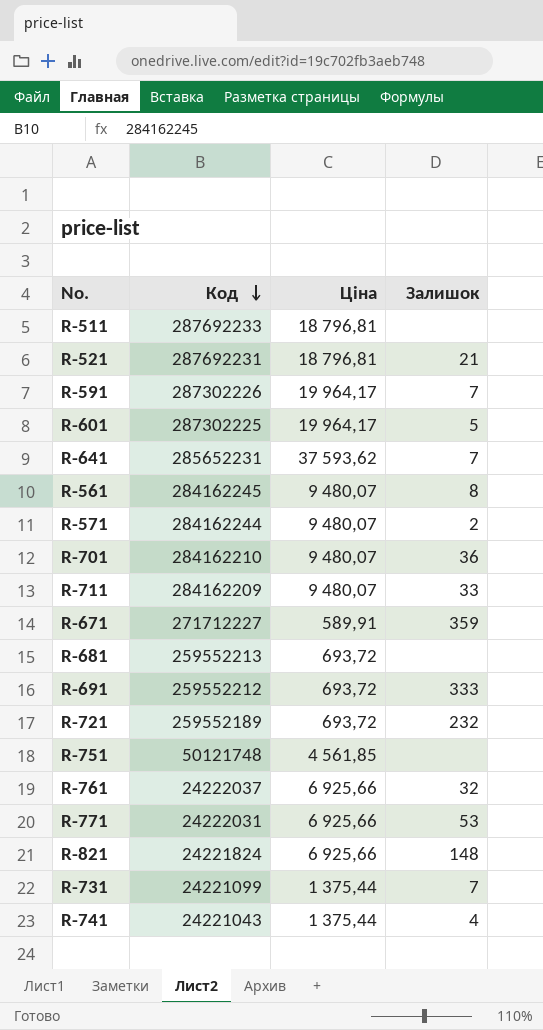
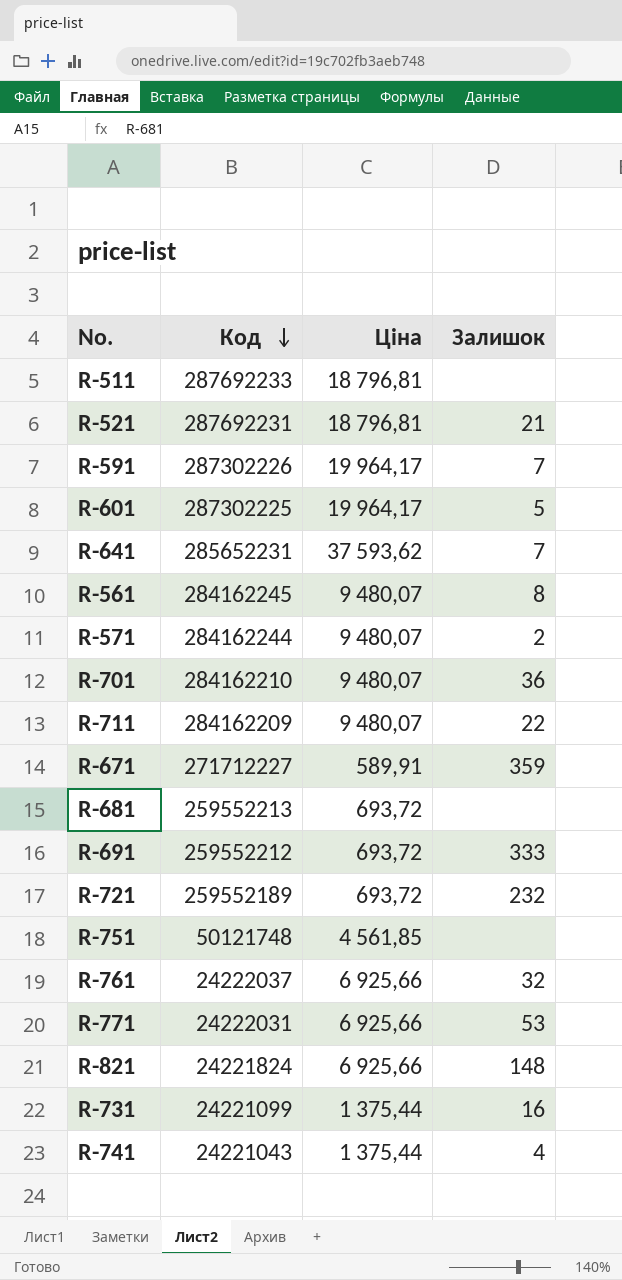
R-711 | Залишок: 33 -> 22
R-731 | Залишок: 7 -> 16

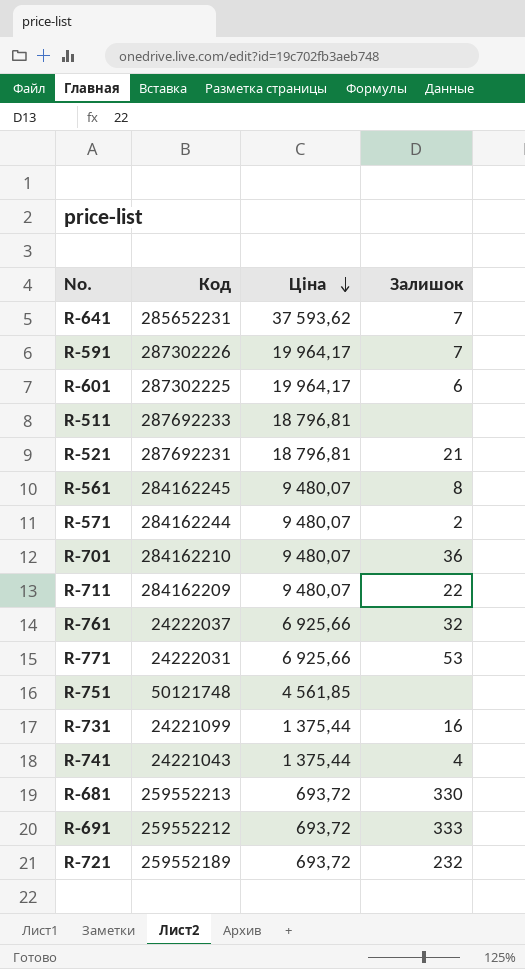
row order: Код descending -> Ціна descending
row R-671: 271712227 | 589,91 | 359 -> none
row R-821: 24221824 | 6 925,66 | 148 -> none
R-601 | Залишок: 5 -> 6
R-681 | Залишок: none -> 330

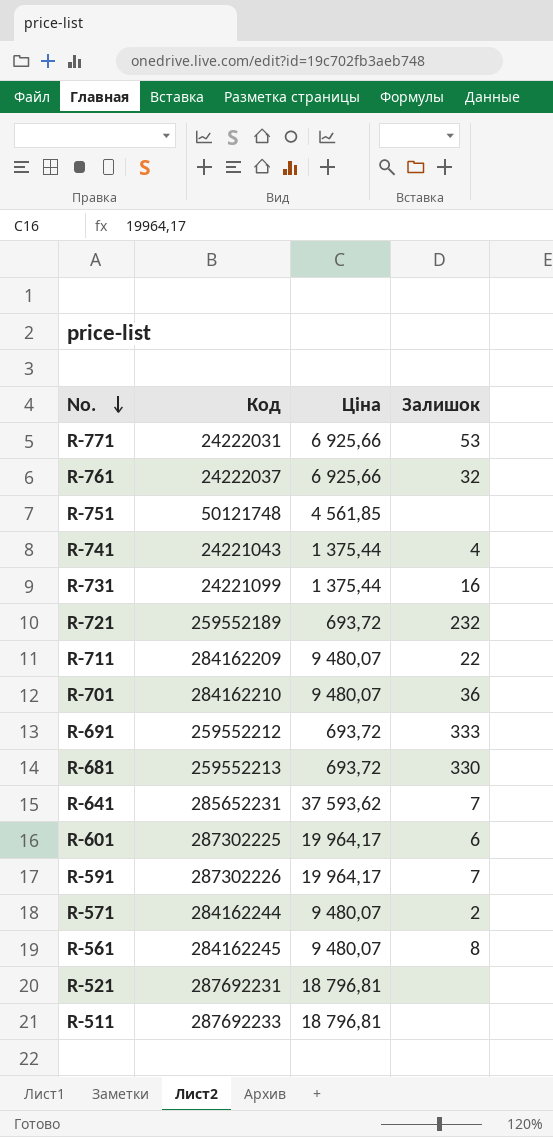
row order: Ціна descending -> No. descending
R-521 | Залишок: 21 -> none

